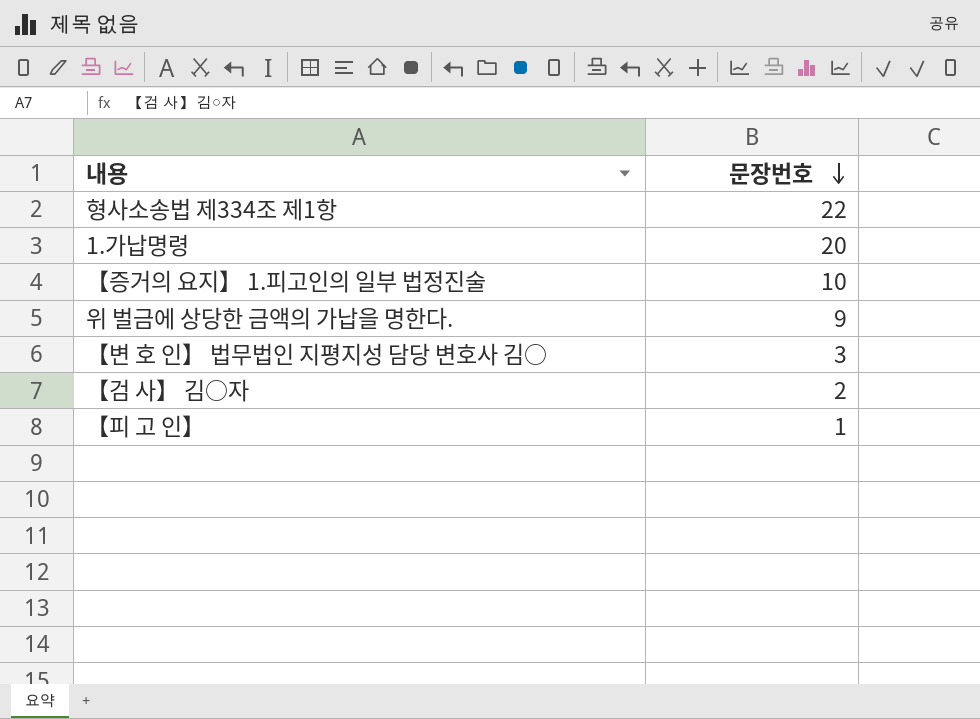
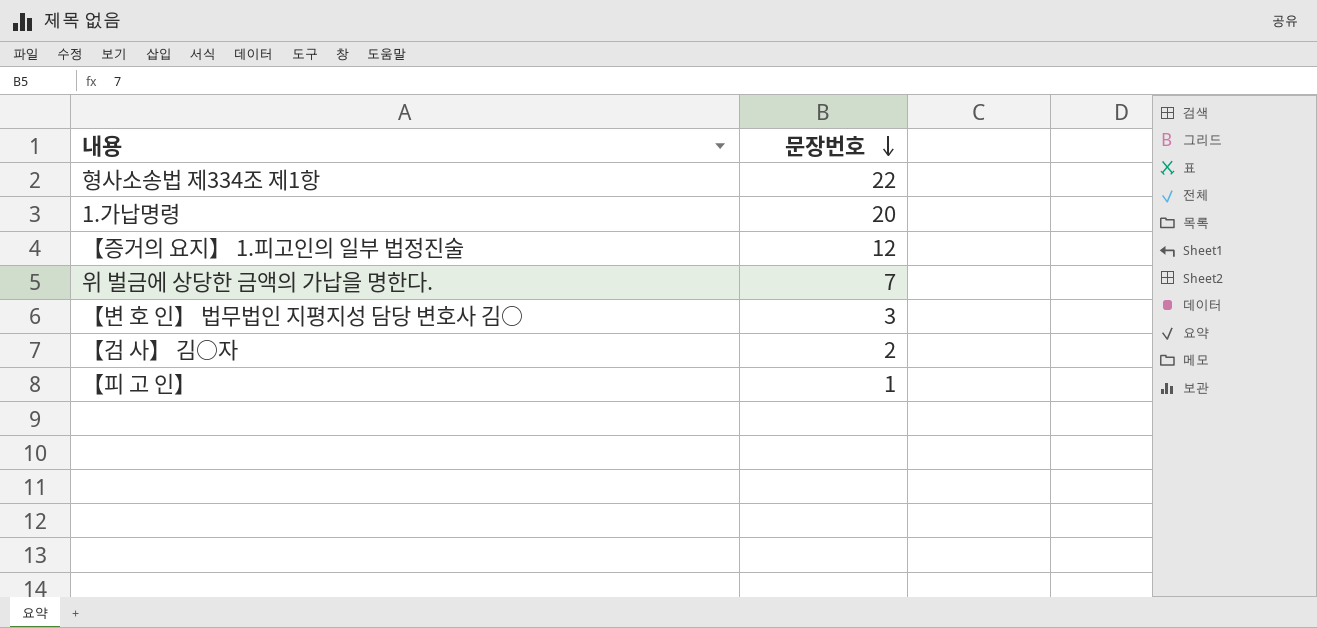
【증거의 요지】 1.피고인의 일부 법정진술 | 문장번호: 10 -> 12
위 벌금에 상당한 금액의 가납을 명한다. | 문장번호: 9 -> 7

